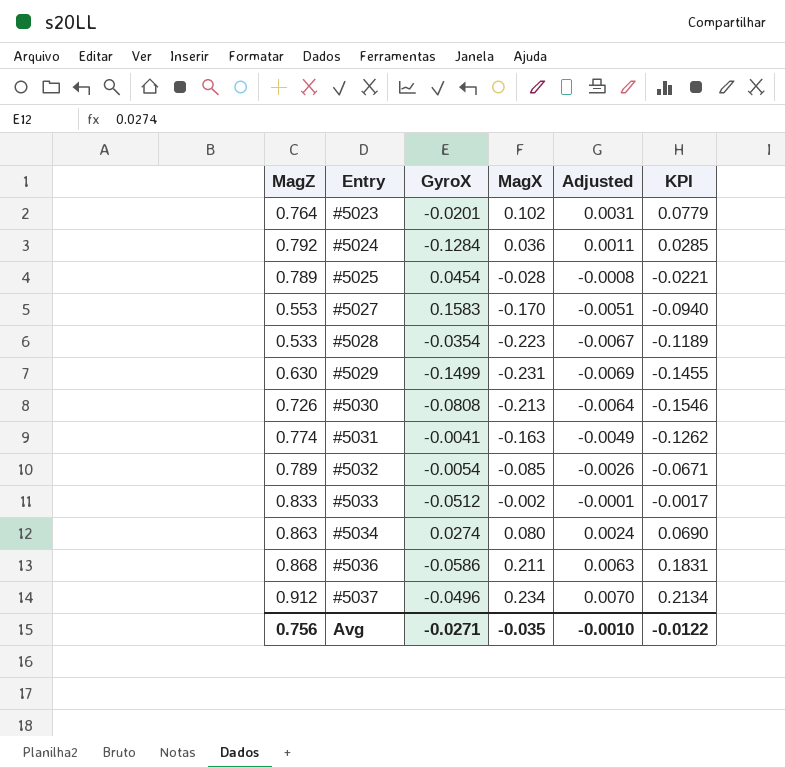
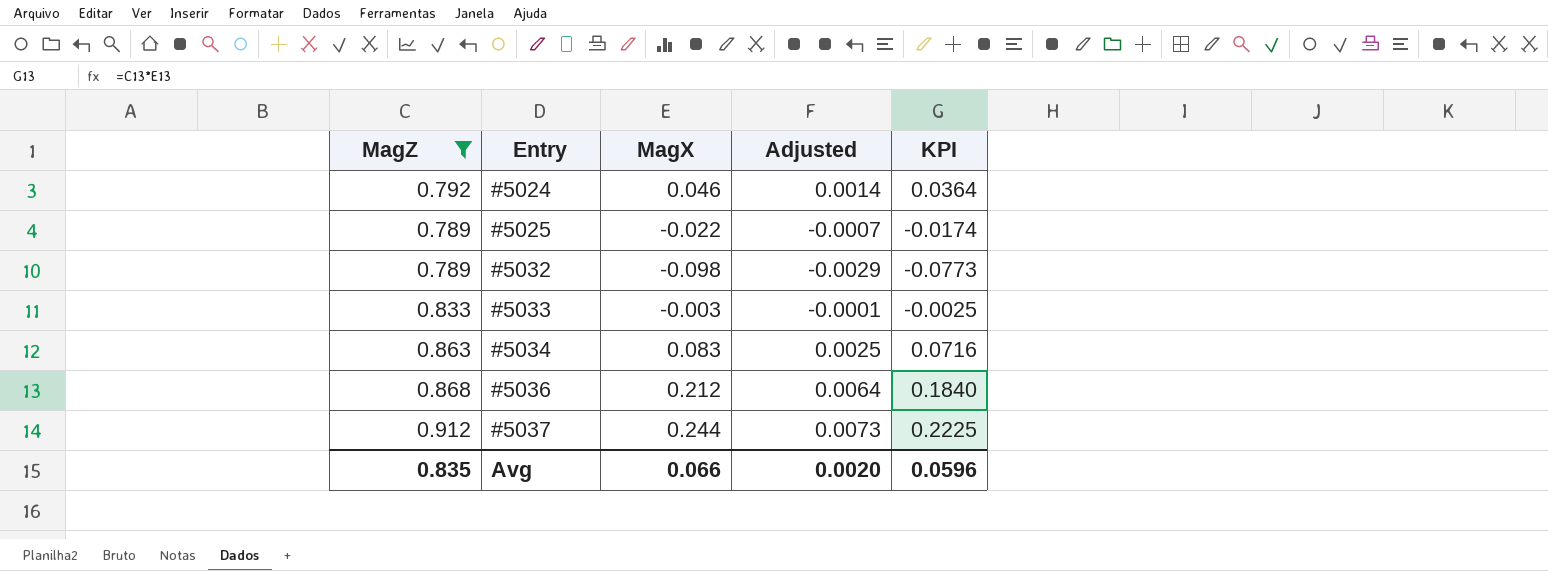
filter: none -> MagZ >= 0.789
column GyroX | position: 3 -> none
#5024 | MagX: 0.036 -> 0.046
#5024 | Adjusted: 0.0011 -> 0.0014
#5024 | KPI: 0.0285 -> 0.0364
#5025 | MagX: -0.028 -> -0.022
#5025 | Adjusted: -0.0008 -> -0.0007
#5025 | KPI: -0.0221 -> -0.0174
#5032 | MagX: -0.085 -> -0.098
#5032 | Adjusted: -0.0026 -> -0.0029
#5032 | KPI: -0.0671 -> -0.0773
#5033 | MagX: -0.002 -> -0.003
#5033 | KPI: -0.0017 -> -0.0025
#5034 | MagX: 0.080 -> 0.083
#5034 | Adjusted: 0.0024 -> 0.0025
#5034 | KPI: 0.0690 -> 0.0716
#5036 | MagX: 0.211 -> 0.212
#5036 | Adjusted: 0.0063 -> 0.0064
#5036 | KPI: 0.1831 -> 0.1840
#5037 | MagX: 0.234 -> 0.244
#5037 | Adjusted: 0.0070 -> 0.0073
#5037 | KPI: 0.2134 -> 0.2225
Avg | MagZ: 0.756 -> 0.835
Avg | MagX: -0.035 -> 0.066
Avg | Adjusted: -0.0010 -> 0.0020
Avg | KPI: -0.0122 -> 0.0596

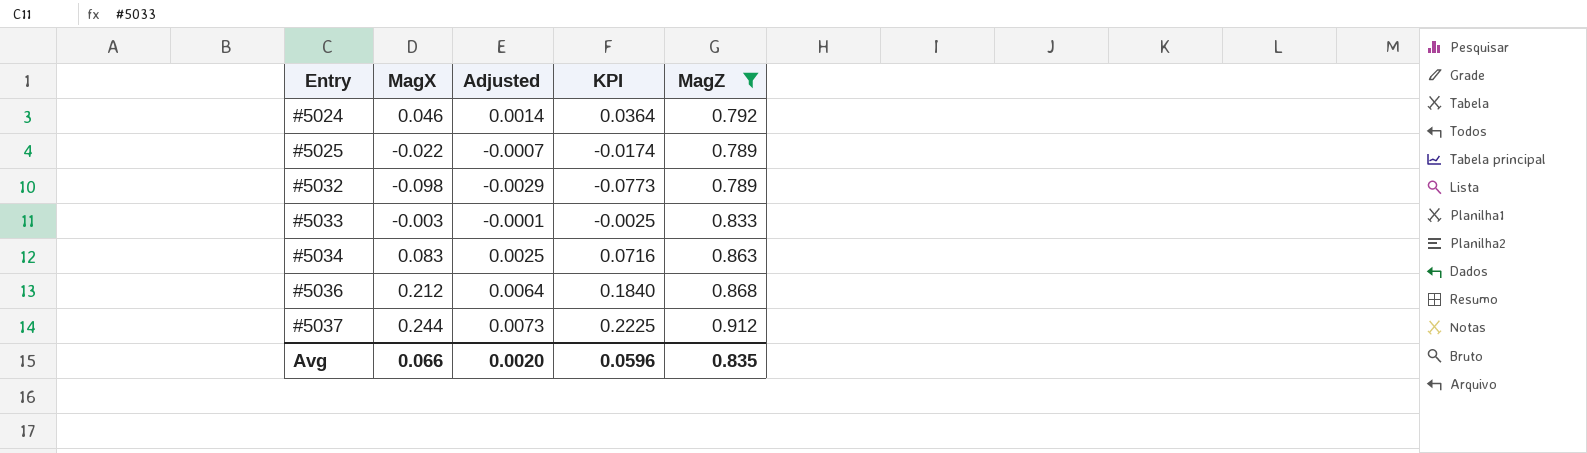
column MagZ | position: 1 -> 5

